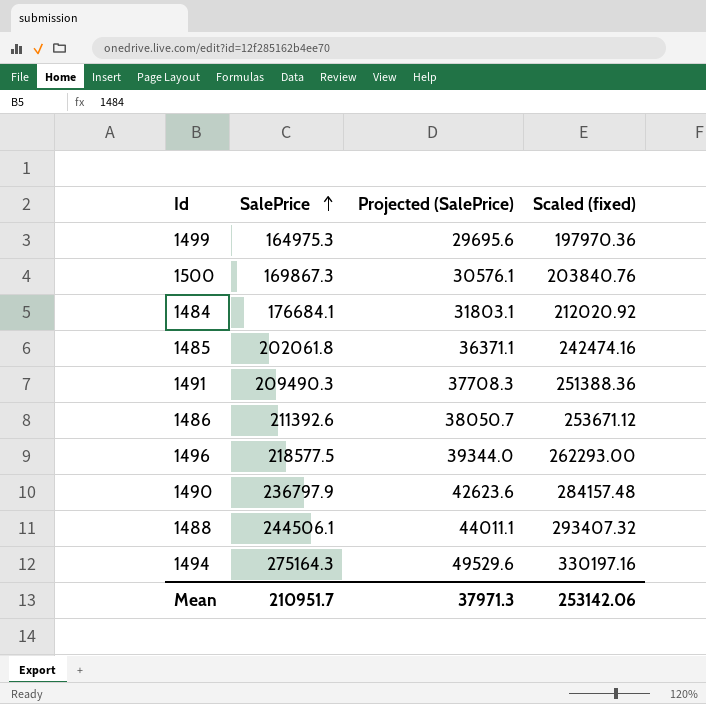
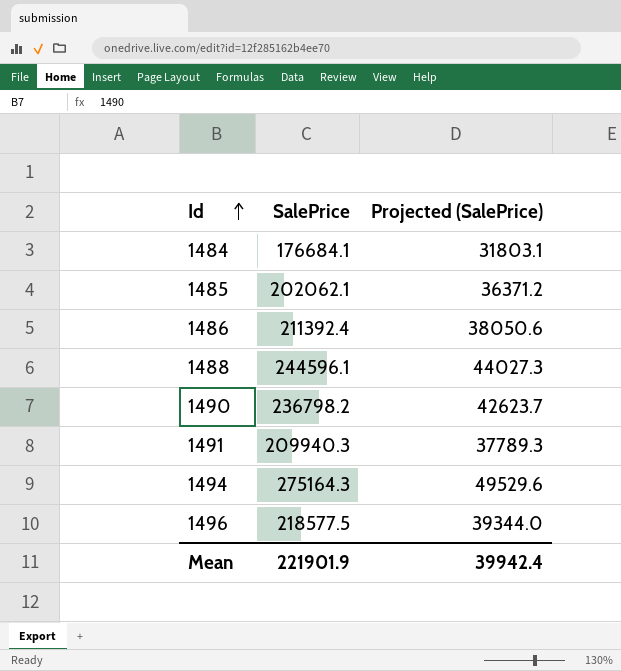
row order: SalePrice ascending -> Id ascending
column Scaled (fixed) | formula: [SalePrice] * 1.2 -> none
row 1499: 164975.3 | 29695.6 | 197970.36 -> none
row 1500: 169867.3 | 30576.1 | 203840.76 -> none
1485 | SalePrice: 202061.8 -> 202062.1
1485 | Projected (SalePrice): 36371.1 -> 36371.2
1486 | SalePrice: 211392.6 -> 211392.4
1486 | Projected (SalePrice): 38050.7 -> 38050.6
1488 | SalePrice: 244506.1 -> 244596.1
1488 | Projected (SalePrice): 44011.1 -> 44027.3
1490 | SalePrice: 236797.9 -> 236798.2
1490 | Projected (SalePrice): 42623.6 -> 42623.7
1491 | SalePrice: 209490.3 -> 209940.3
1491 | Projected (SalePrice): 37708.3 -> 37789.3
Mean | SalePrice: 210951.7 -> 221901.9
Mean | Projected (SalePrice): 37971.3 -> 39942.4

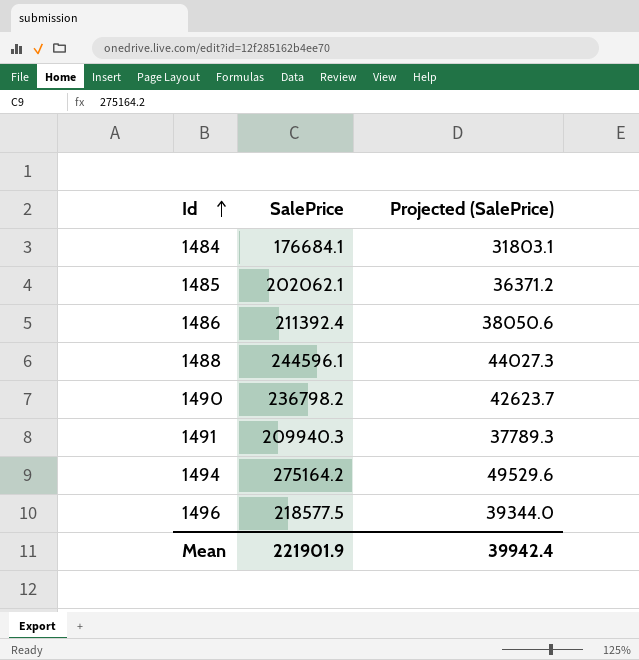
1494 | SalePrice: 275164.3 -> 275164.2

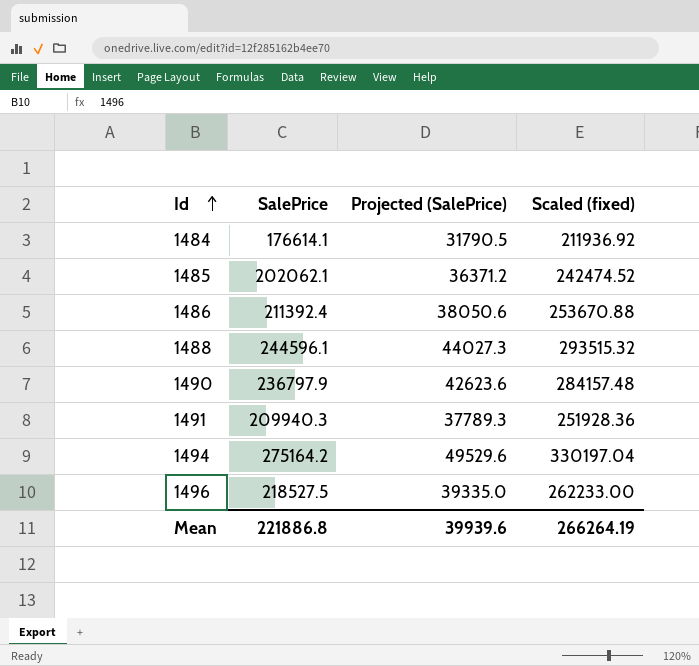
column Scaled (fixed) | formula: none -> [SalePrice] * 1.2
1484 | SalePrice: 176684.1 -> 176614.1
1484 | Projected (SalePrice): 31803.1 -> 31790.5
1490 | SalePrice: 236798.2 -> 236797.9
1490 | Projected (SalePrice): 42623.7 -> 42623.6
1496 | SalePrice: 218577.5 -> 218527.5
1496 | Projected (SalePrice): 39344.0 -> 39335.0
Mean | SalePrice: 221901.9 -> 221886.8
Mean | Projected (SalePrice): 39942.4 -> 39939.6

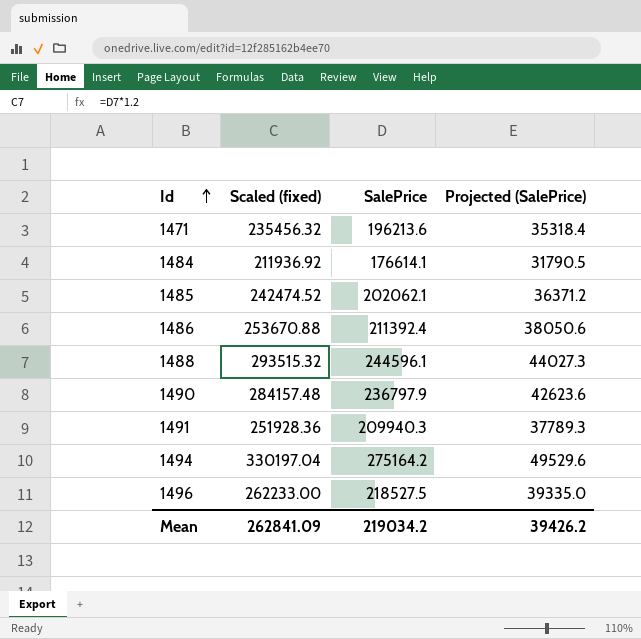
column Scaled (fixed) | position: 4 -> 2
row 1471: none -> 235456.32 | 196213.6 | 35318.4
Mean | Scaled (fixed): 266264.19 -> 262841.09
Mean | SalePrice: 221886.8 -> 219034.2
Mean | Projected (SalePrice): 39939.6 -> 39426.2

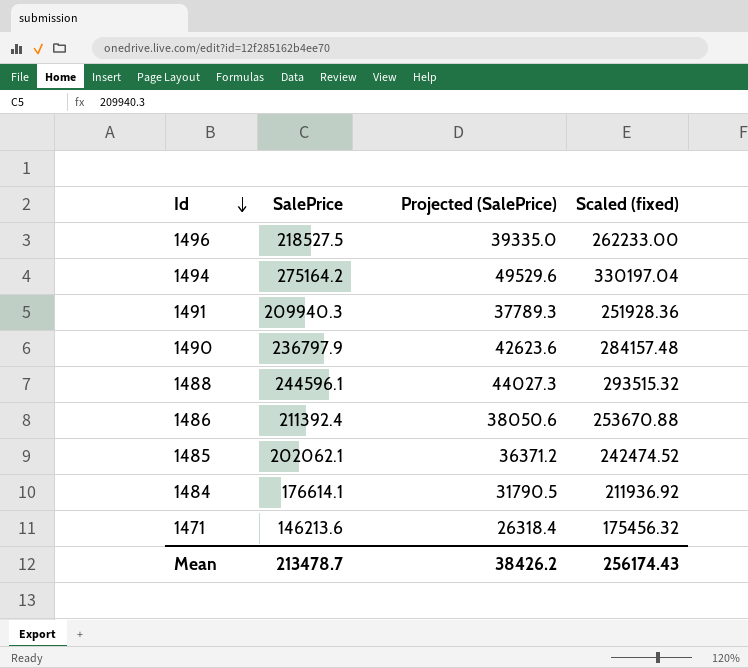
row order: Id ascending -> Id descending
column Scaled (fixed) | position: 2 -> 4
1471 | SalePrice: 196213.6 -> 146213.6
1471 | Projected (SalePrice): 35318.4 -> 26318.4
1471 | Scaled (fixed): 235456.32 -> 175456.32
Mean | SalePrice: 219034.2 -> 213478.7
Mean | Projected (SalePrice): 39426.2 -> 38426.2
Mean | Scaled (fixed): 262841.09 -> 256174.43

